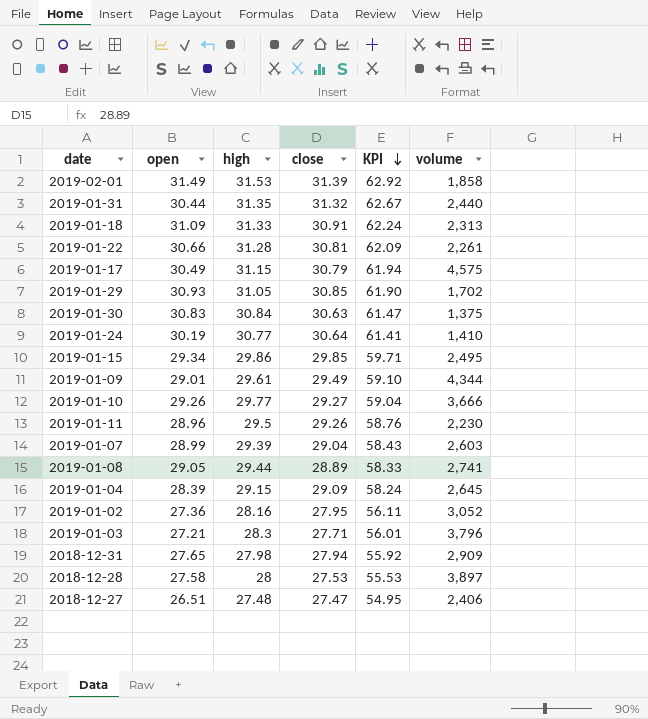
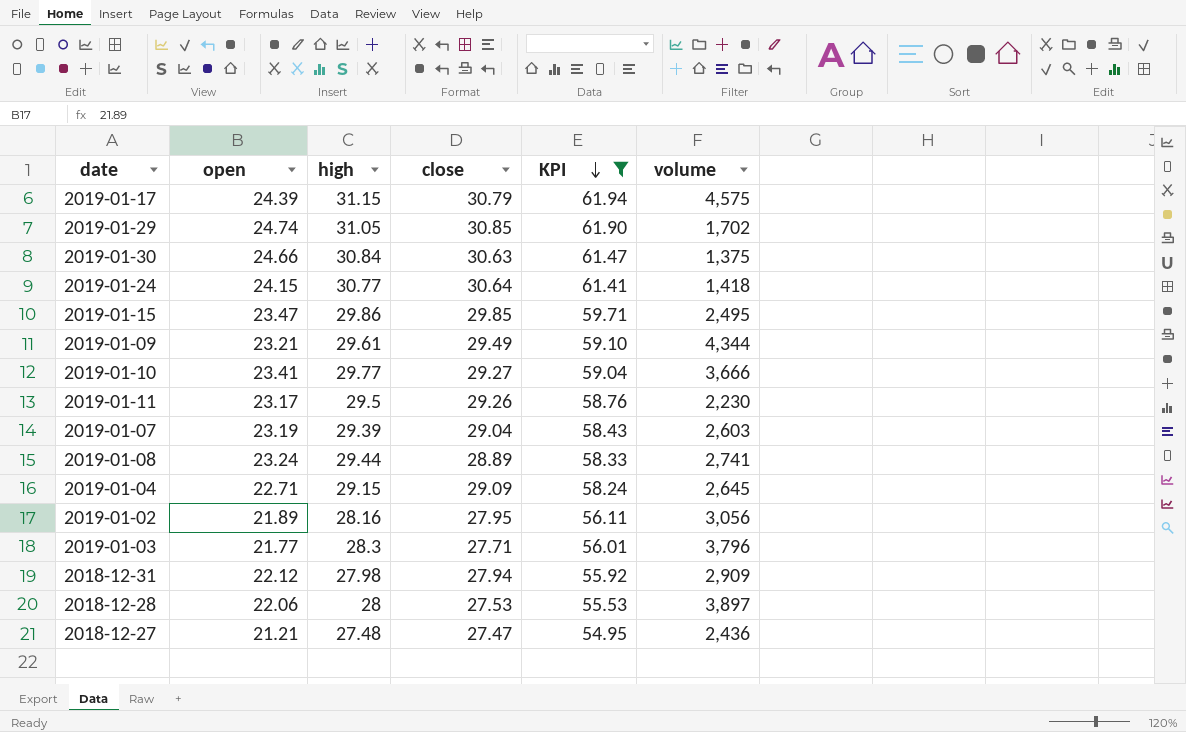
filter: none -> KPI <= 61.94
2019-01-17 | open: 30.49 -> 24.39
2019-01-29 | open: 30.93 -> 24.74
2019-01-30 | open: 30.83 -> 24.66
2019-01-24 | open: 30.19 -> 24.15
2019-01-24 | volume: 1,410 -> 1,418
2019-01-15 | open: 29.34 -> 23.47
2019-01-09 | open: 29.01 -> 23.21
2019-01-10 | open: 29.26 -> 23.41
2019-01-11 | open: 28.96 -> 23.17
2019-01-07 | open: 28.99 -> 23.19
2019-01-08 | open: 29.05 -> 23.24
2019-01-04 | open: 28.39 -> 22.71
2019-01-02 | open: 27.36 -> 21.89
2019-01-02 | volume: 3,052 -> 3,056
2019-01-03 | open: 27.21 -> 21.77
2018-12-31 | open: 27.65 -> 22.12
2018-12-28 | open: 27.58 -> 22.06
2018-12-27 | open: 26.51 -> 21.21
2018-12-27 | volume: 2,406 -> 2,436

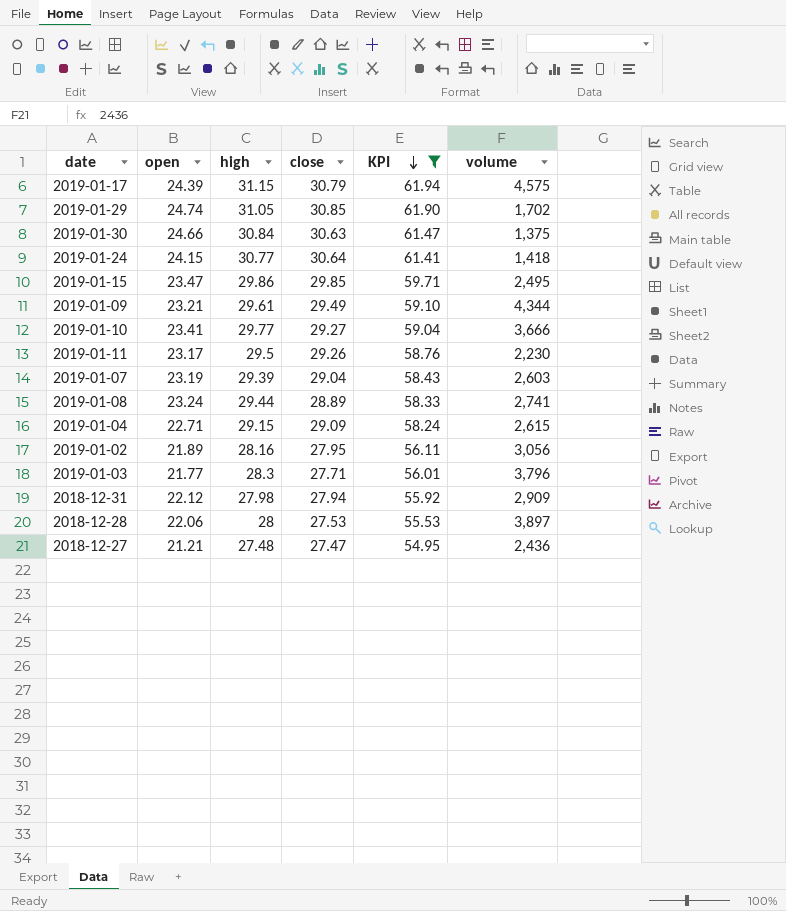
2019-01-04 | volume: 2,645 -> 2,615

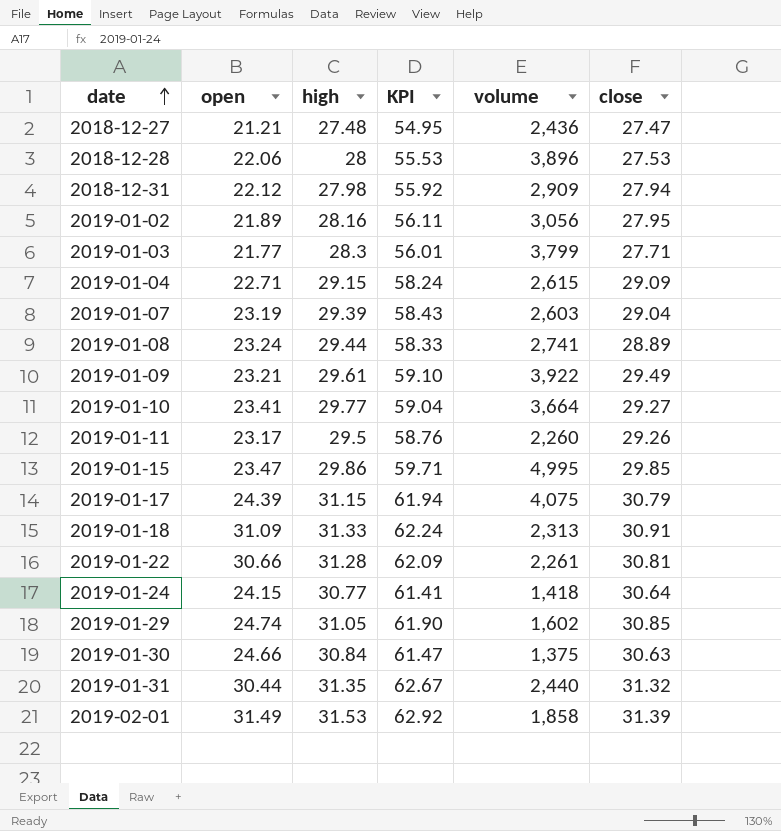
filter: KPI <= 61.94 -> none
row order: KPI descending -> date ascending
column close | position: 4 -> 6
2018-12-28 | volume: 3,897 -> 3,896
2019-01-03 | volume: 3,796 -> 3,799
2019-01-09 | volume: 4,344 -> 3,922
2019-01-10 | volume: 3,666 -> 3,664
2019-01-11 | volume: 2,230 -> 2,260
2019-01-15 | volume: 2,495 -> 4,995
2019-01-17 | volume: 4,575 -> 4,075
2019-01-29 | volume: 1,702 -> 1,602

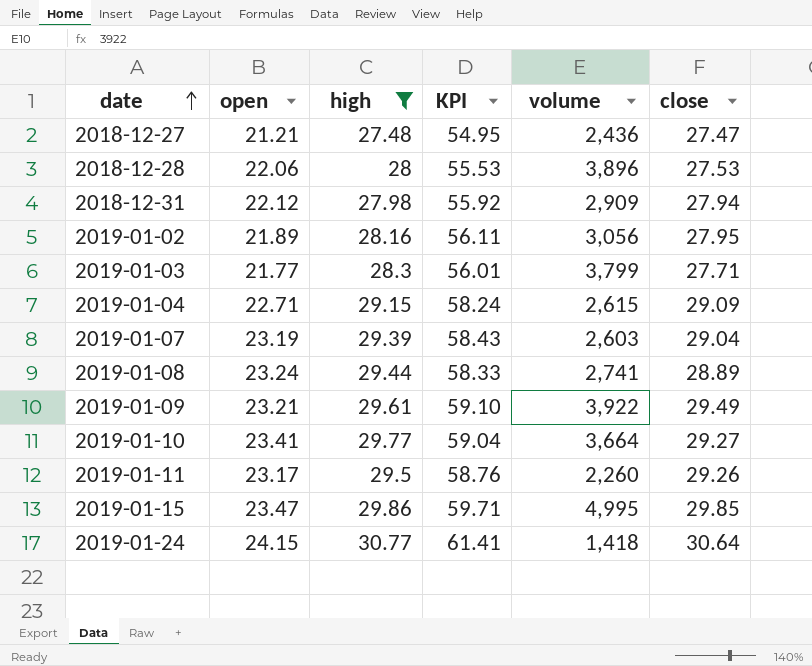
filter: none -> high <= 30.77

